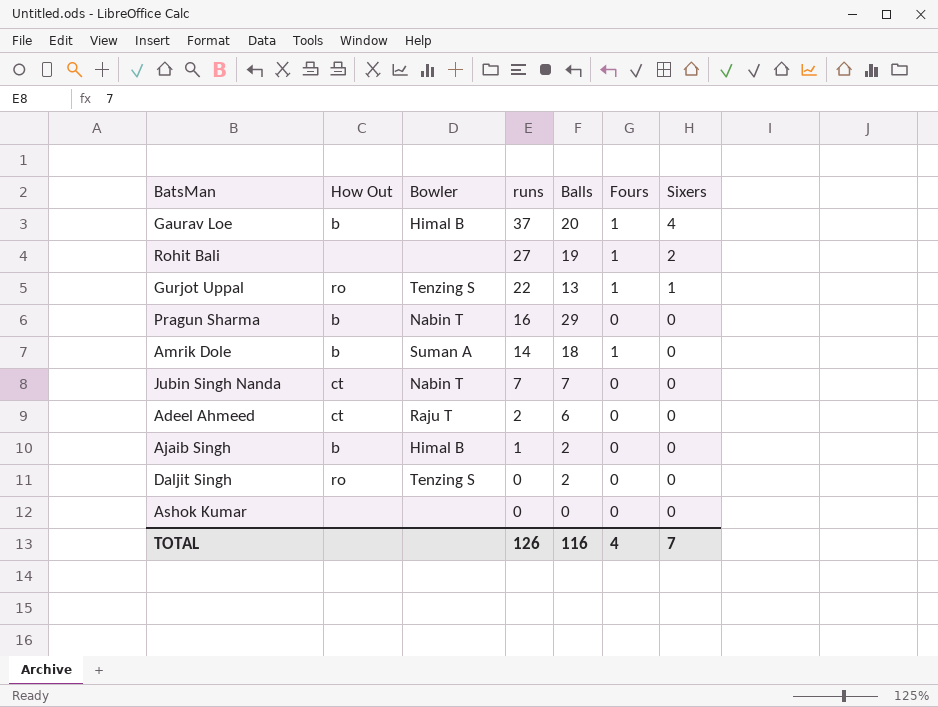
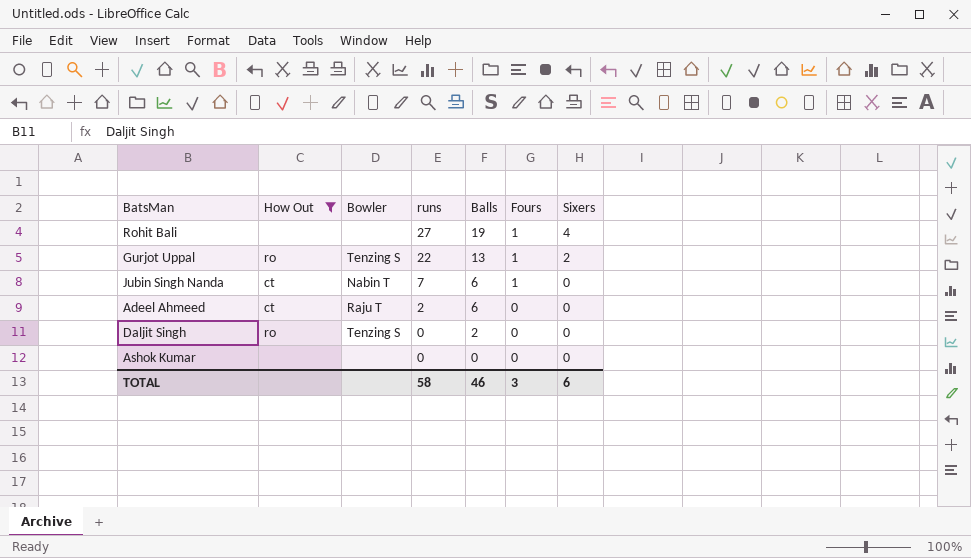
filter: none -> How Out != b
Rohit Bali | Sixers: 2 -> 4
Gurjot Uppal | Sixers: 1 -> 2
Jubin Singh Nanda | Balls: 7 -> 6
Jubin Singh Nanda | Fours: 0 -> 1
TOTAL | runs: 126 -> 58
TOTAL | Balls: 116 -> 46
TOTAL | Fours: 4 -> 3
TOTAL | Sixers: 7 -> 6

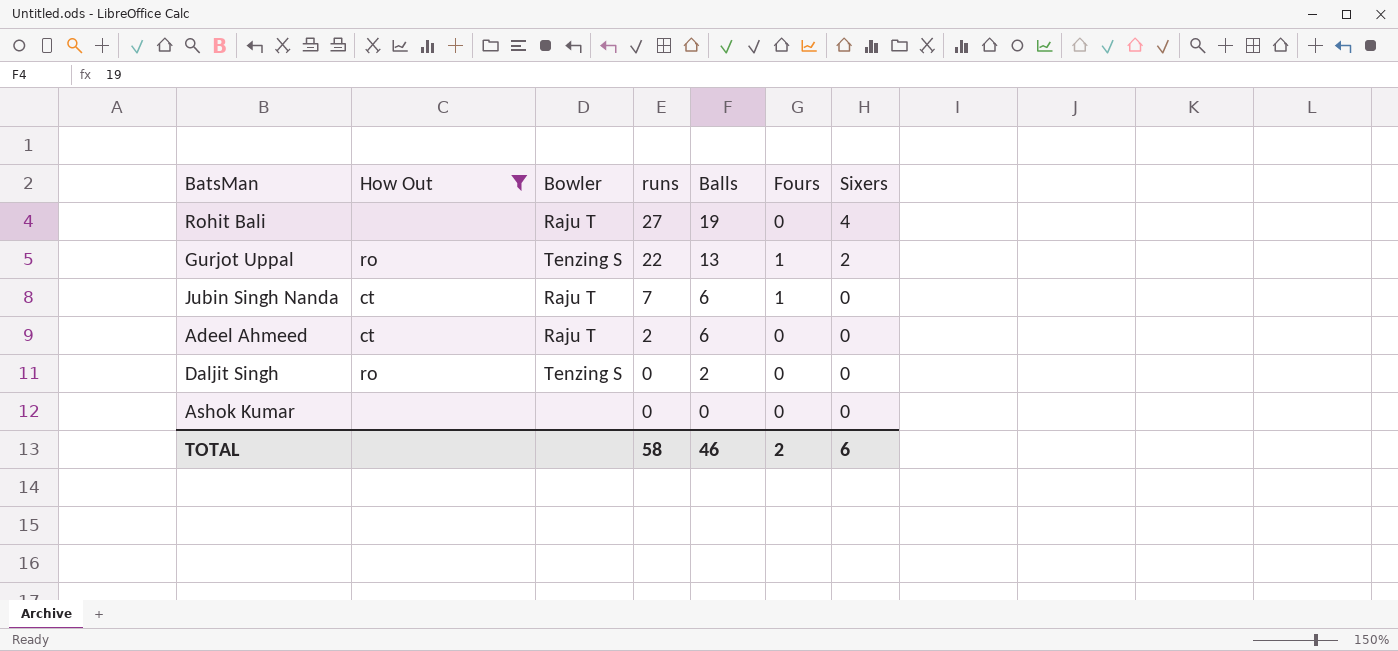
Rohit Bali | Bowler: none -> Raju T
Rohit Bali | Fours: 1 -> 0
Jubin Singh Nanda | Bowler: Nabin T -> Raju T
TOTAL | Fours: 3 -> 2

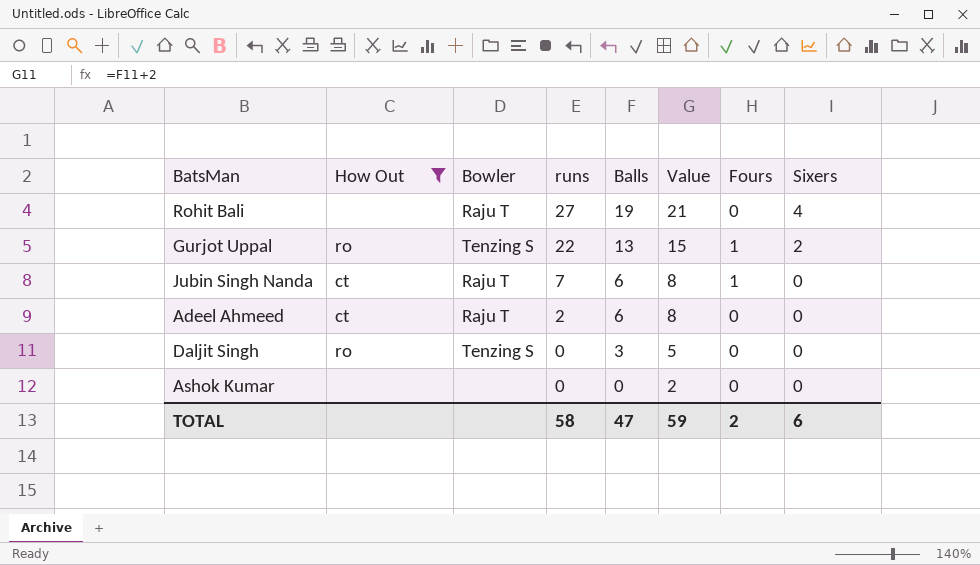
column Value | formula: none -> [Balls] + 2
Daljit Singh | Balls: 2 -> 3
TOTAL | Balls: 46 -> 47

